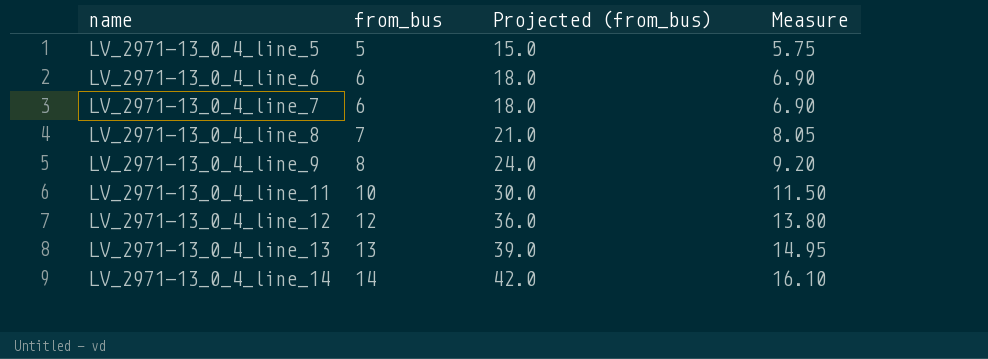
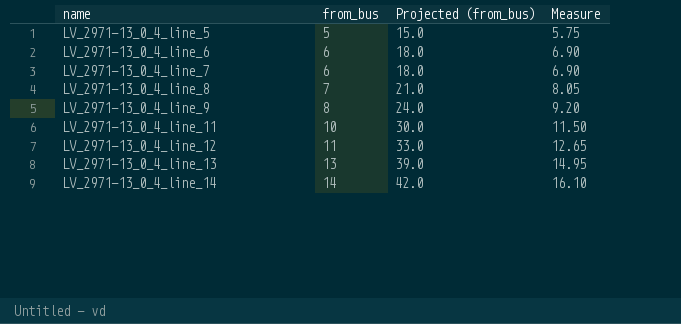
LV_2971-13_0_4_line_12 | from_bus: 12 -> 11
LV_2971-13_0_4_line_12 | Projected (from_bus): 36.0 -> 33.0
LV_2971-13_0_4_line_12 | Measure: 13.80 -> 12.65

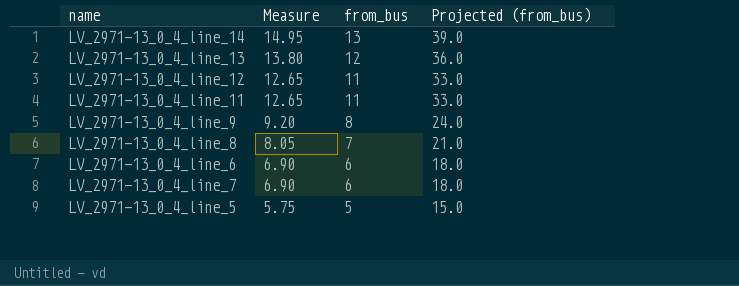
row order: name ascending -> Measure descending
column Measure | position: 4 -> 2
LV_2971-13_0_4_line_14 | Measure: 16.10 -> 14.95
LV_2971-13_0_4_line_14 | from_bus: 14 -> 13
LV_2971-13_0_4_line_14 | Projected (from_bus): 42.0 -> 39.0
LV_2971-13_0_4_line_13 | Measure: 14.95 -> 13.80
LV_2971-13_0_4_line_13 | from_bus: 13 -> 12
LV_2971-13_0_4_line_13 | Projected (from_bus): 39.0 -> 36.0
LV_2971-13_0_4_line_11 | Measure: 11.50 -> 12.65
LV_2971-13_0_4_line_11 | from_bus: 10 -> 11
LV_2971-13_0_4_line_11 | Projected (from_bus): 30.0 -> 33.0

